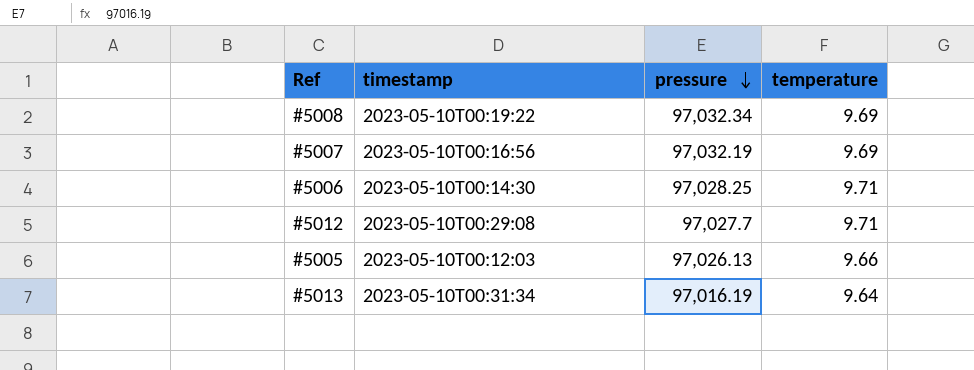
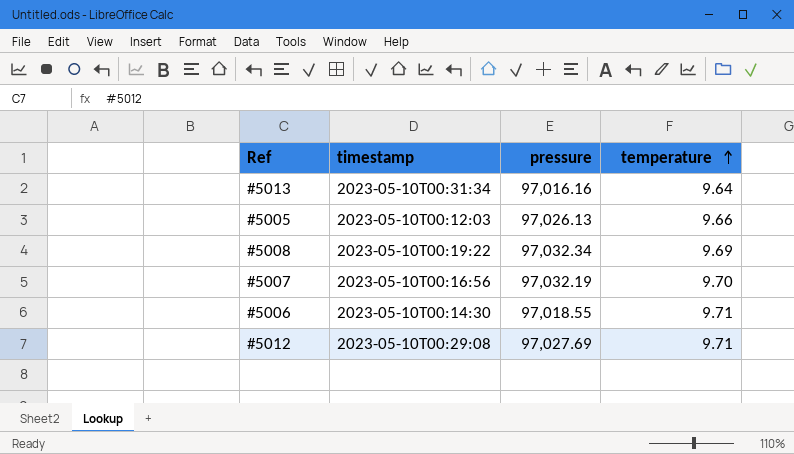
row order: pressure descending -> temperature ascending
#5013 | pressure: 97,016.19 -> 97,016.16
#5007 | temperature: 9.69 -> 9.70
#5006 | pressure: 97,028.25 -> 97,018.55
#5012 | pressure: 97,027.7 -> 97,027.69

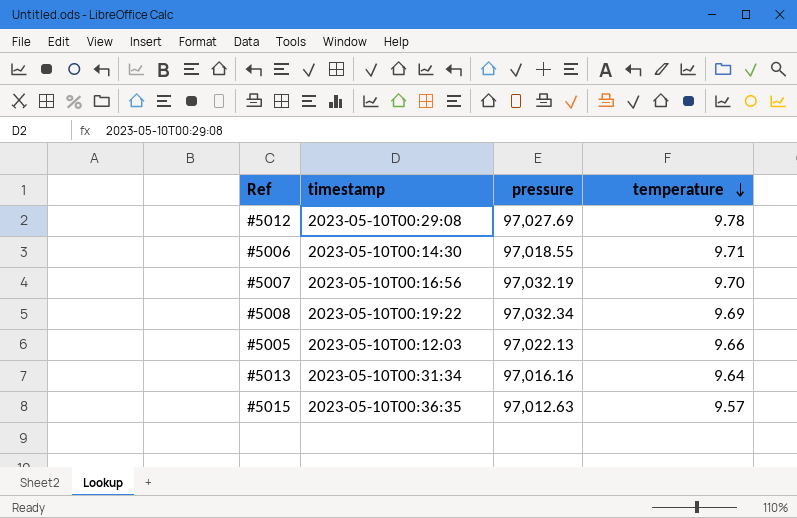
row order: temperature ascending -> temperature descending
#5012 | temperature: 9.71 -> 9.78
#5005 | pressure: 97,026.13 -> 97,022.13
row #5015: none -> 2023-05-10T00:36:35 | 97,012.63 | 9.57

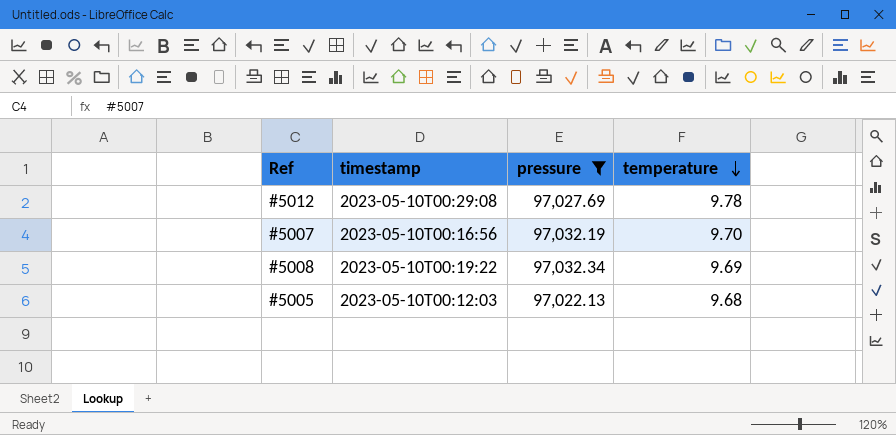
filter: none -> pressure >= 97,022.13
#5005 | temperature: 9.66 -> 9.68

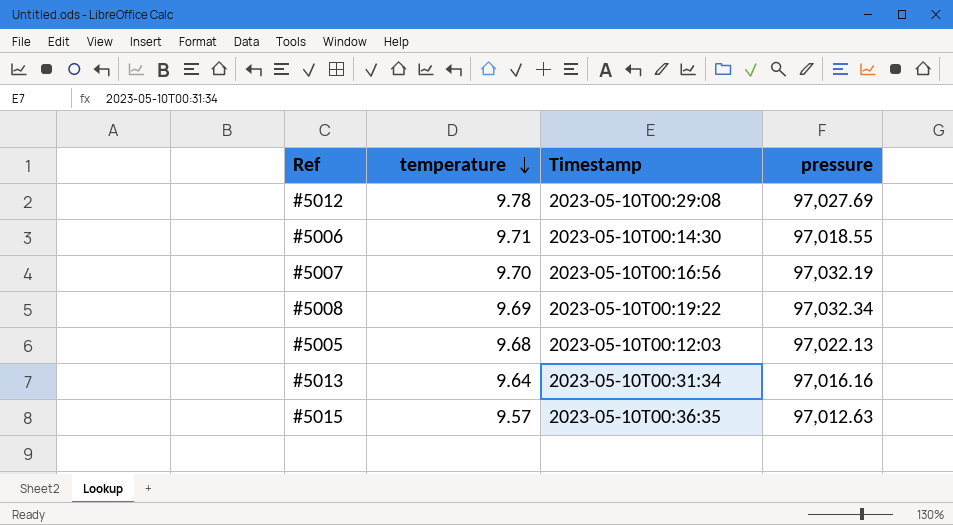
filter: pressure >= 97,022.13 -> none
column temperature | position: 4 -> 2
column name: timestamp -> Timestamp

